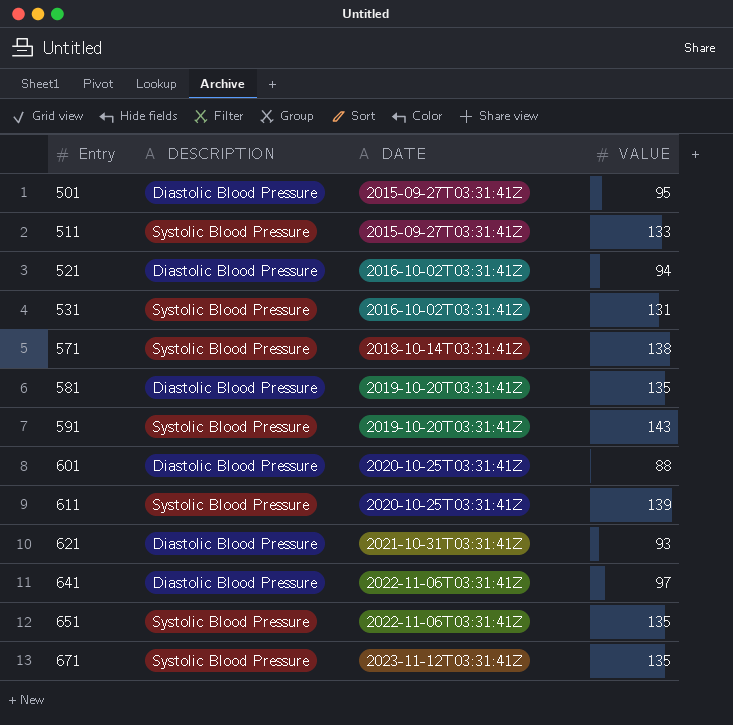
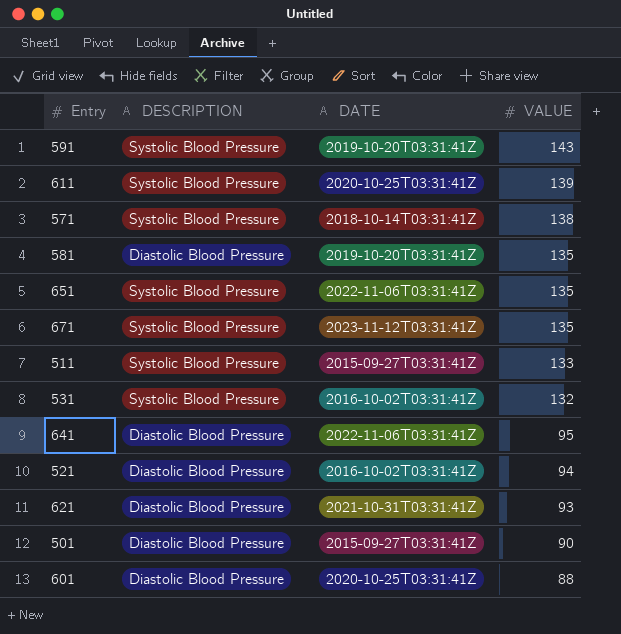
row order: Entry ascending -> VALUE descending
531 | VALUE: 131 -> 132
641 | VALUE: 97 -> 95
501 | VALUE: 95 -> 90

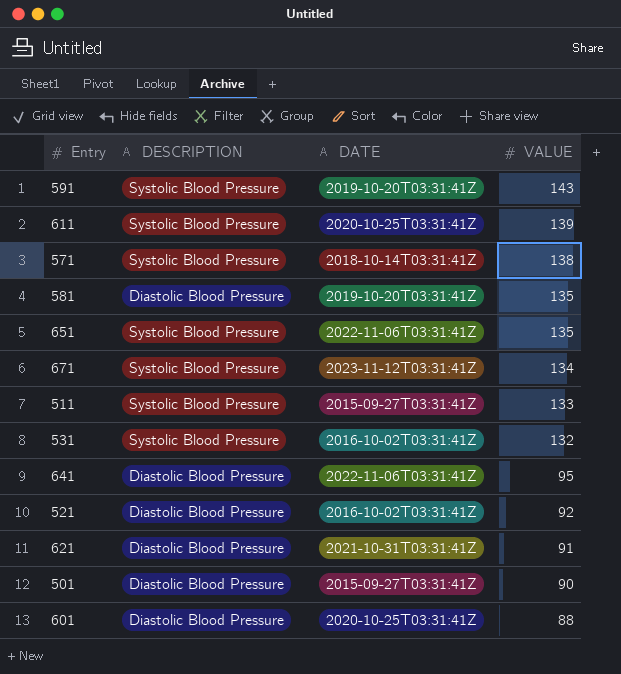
671 | VALUE: 135 -> 134
521 | VALUE: 94 -> 92
621 | VALUE: 93 -> 91

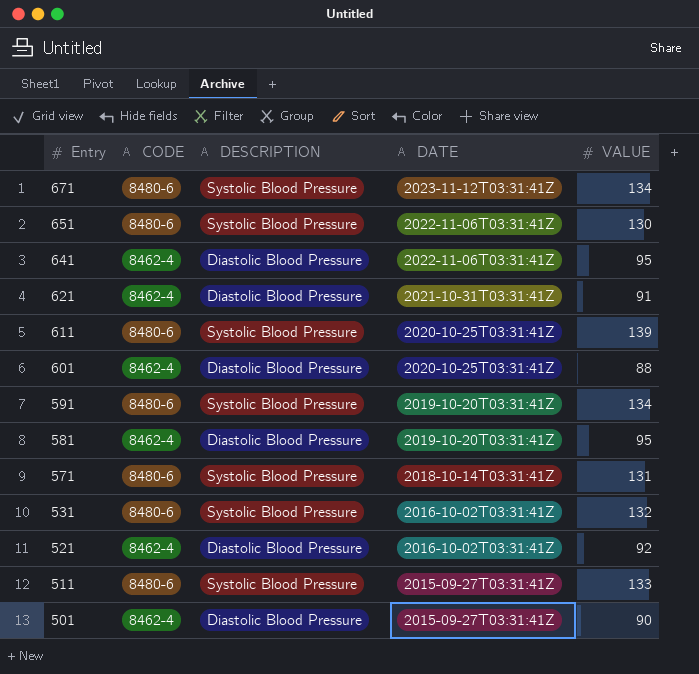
row order: VALUE descending -> Entry descending
column CODE | position: none -> 2
651 | VALUE: 135 -> 130
591 | VALUE: 143 -> 134
581 | VALUE: 135 -> 95
571 | VALUE: 138 -> 131

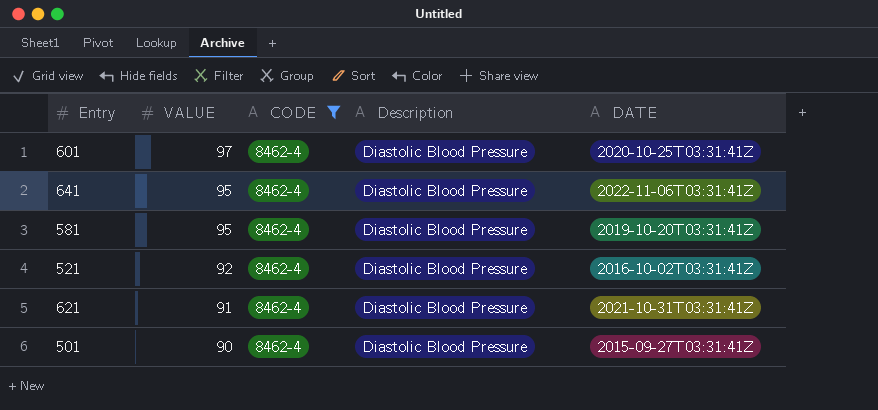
filter: none -> CODE = 8462-4
row order: Entry descending -> VALUE descending
column VALUE | position: 5 -> 2
column name: DESCRIPTION -> Description
601 | VALUE: 88 -> 97

